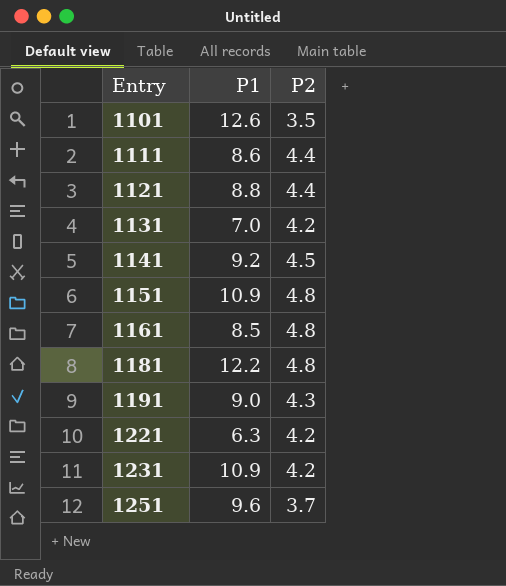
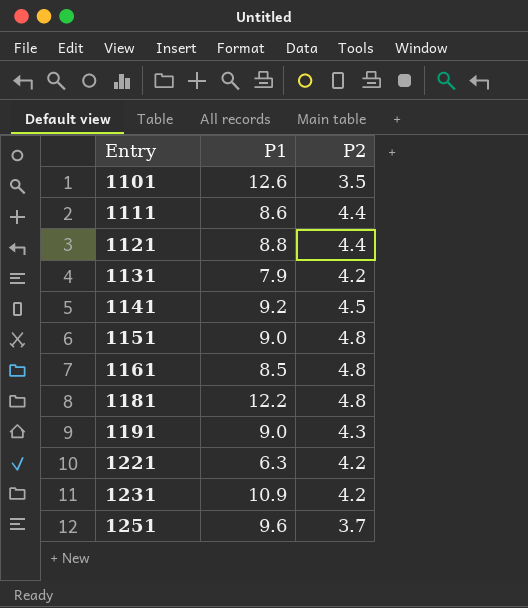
1131 | P1: 7.0 -> 7.9
1151 | P1: 10.9 -> 9.0

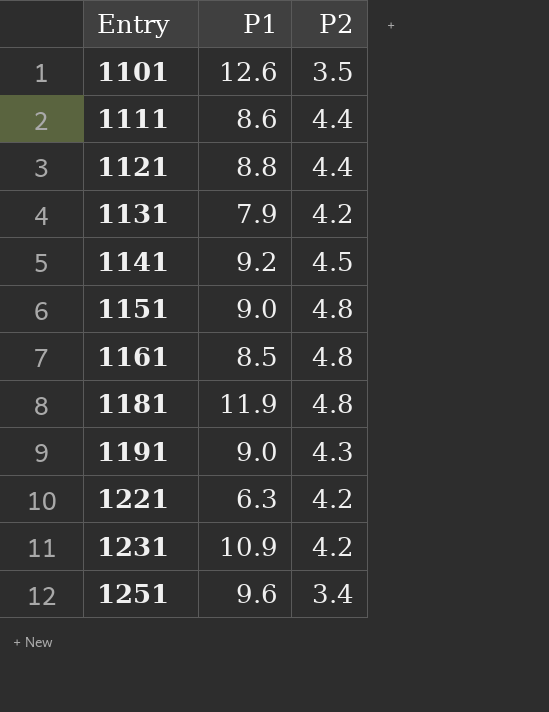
1181 | P1: 12.2 -> 11.9
1251 | P2: 3.7 -> 3.4

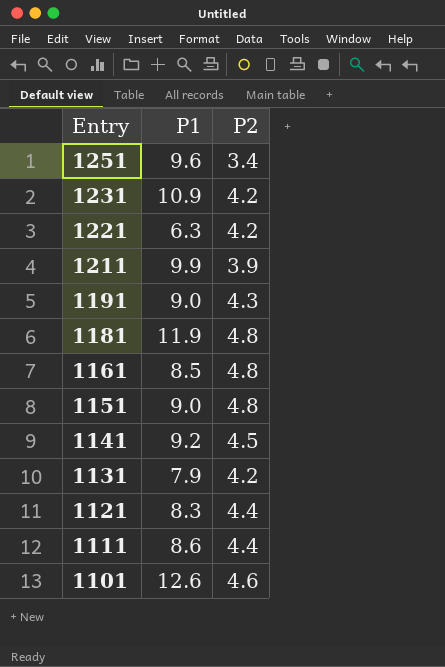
row order: Entry ascending -> Entry descending
row 1211: none -> 9.9 | 3.9
1121 | P1: 8.8 -> 8.3
1101 | P2: 3.5 -> 4.6

